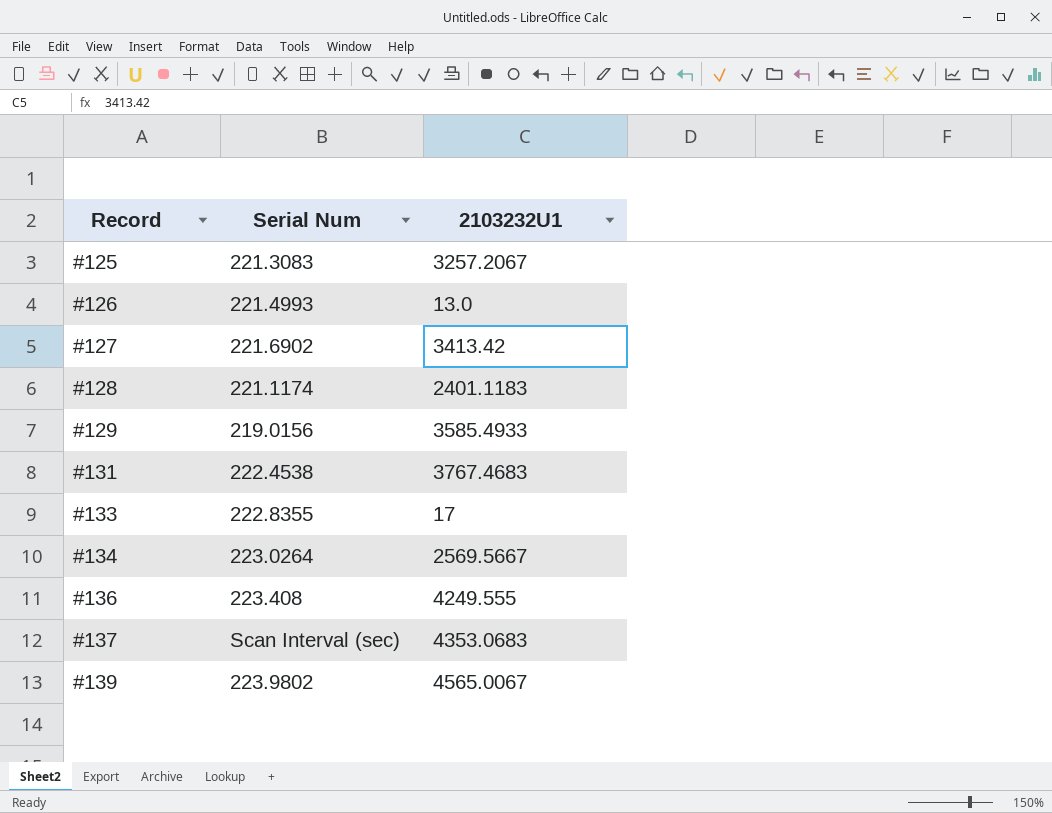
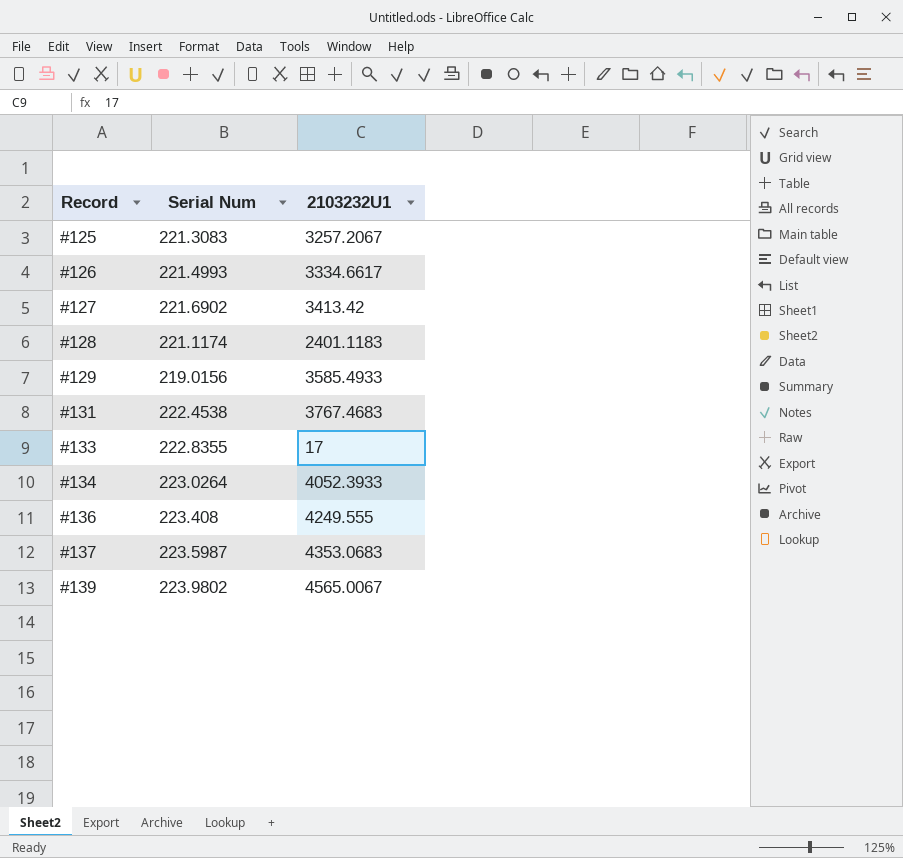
#126 | 2103232U1: 13.0 -> 3334.6617
#134 | 2103232U1: 2569.5667 -> 4052.3933
#137 | Serial Num: Scan Interval (sec) -> 223.5987

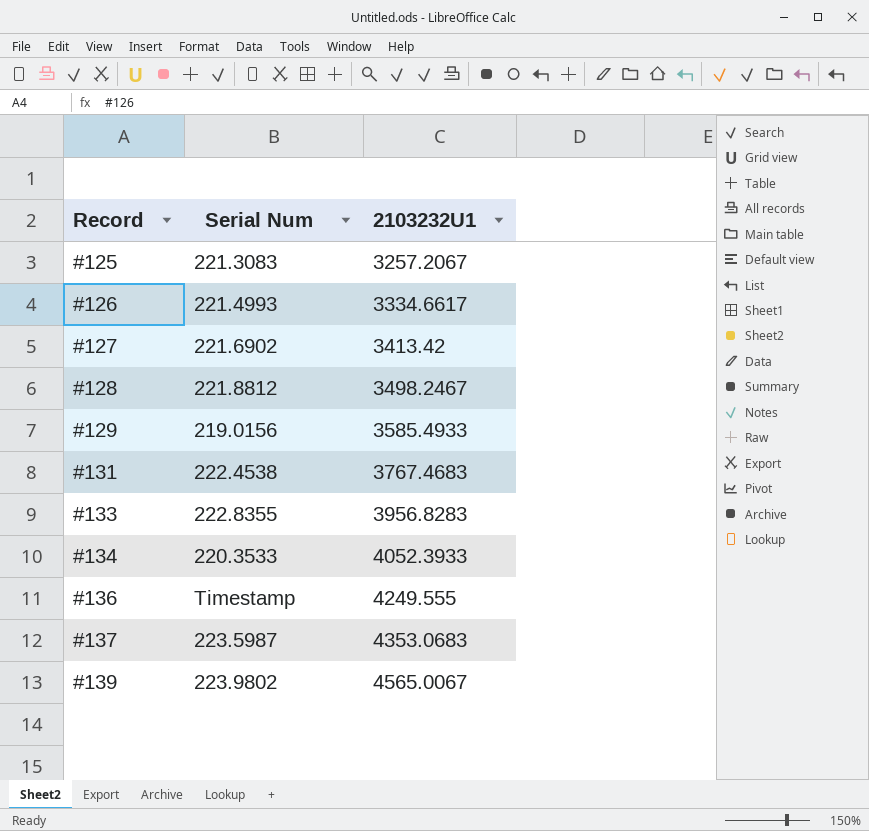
#128 | Serial Num: 221.1174 -> 221.8812
#128 | 2103232U1: 2401.1183 -> 3498.2467
#133 | 2103232U1: 17 -> 3956.8283
#134 | Serial Num: 223.0264 -> 220.3533
#136 | Serial Num: 223.408 -> Timestamp

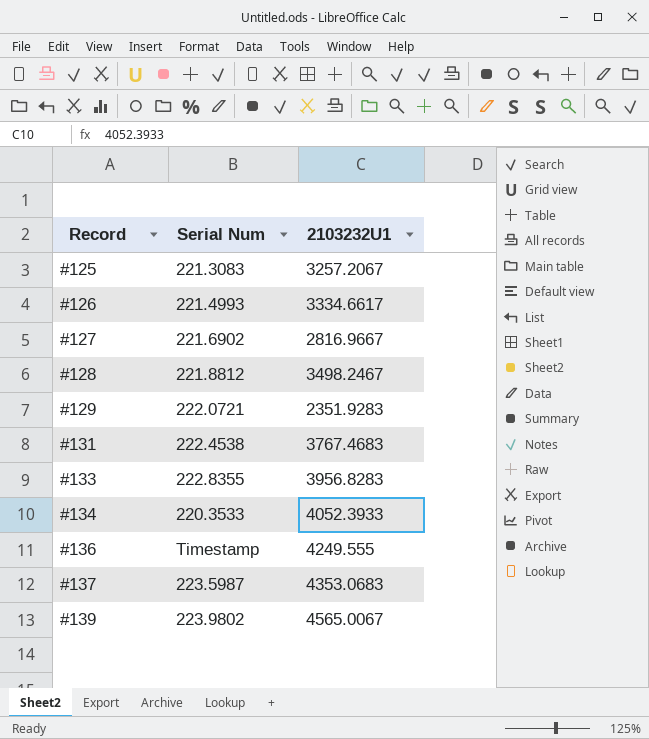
#127 | 2103232U1: 3413.42 -> 2816.9667
#129 | Serial Num: 219.0156 -> 222.0721
#129 | 2103232U1: 3585.4933 -> 2351.9283

